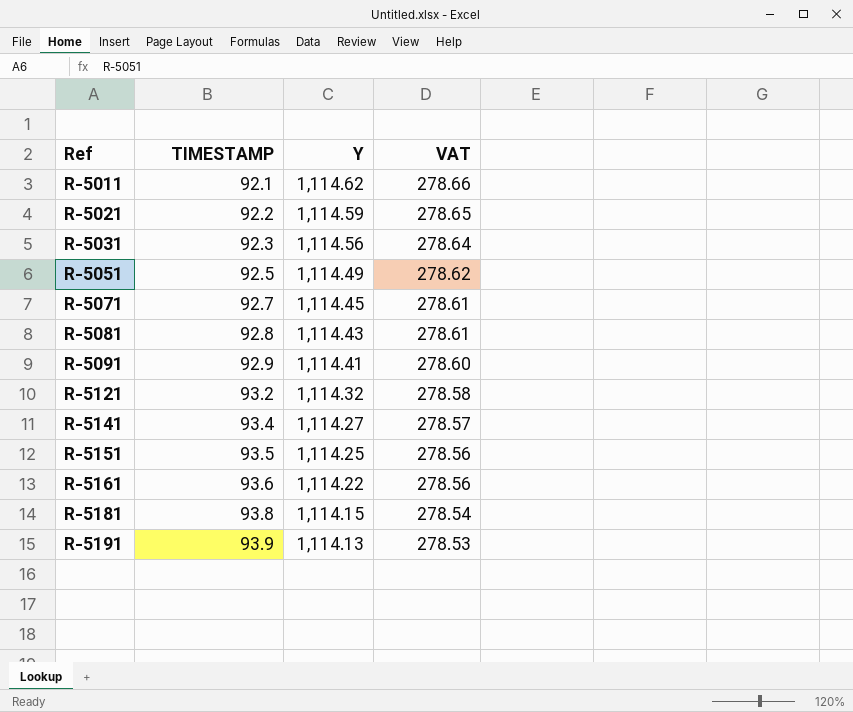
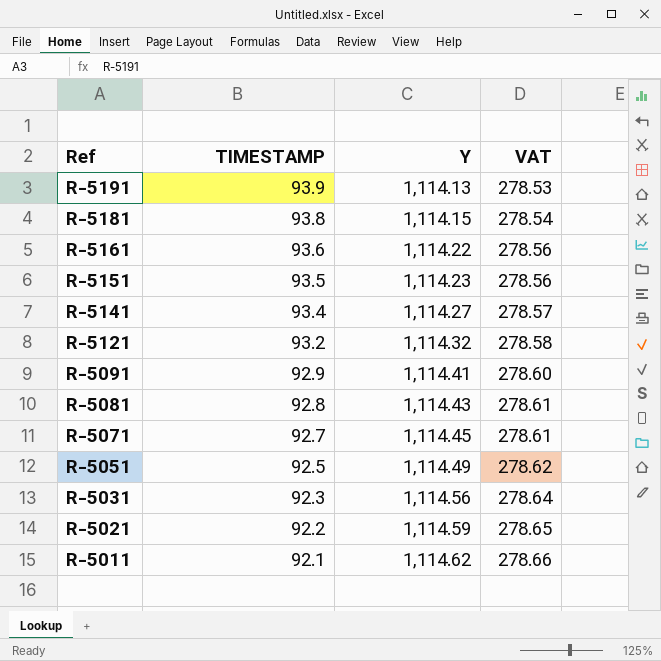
row order: Ref ascending -> Ref descending
R-5151 | Y: 1,114.25 -> 1,114.23

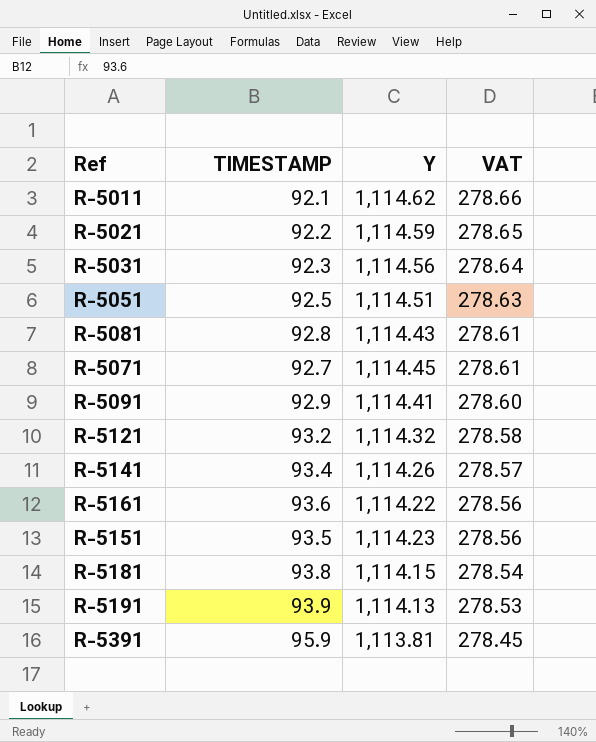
row order: Ref descending -> VAT descending
R-5051 | Y: 1,114.49 -> 1,114.51
R-5051 | VAT: 278.62 -> 278.63
R-5141 | Y: 1,114.27 -> 1,114.26
row R-5391: none -> 95.9 | 1,113.81 | 278.45

